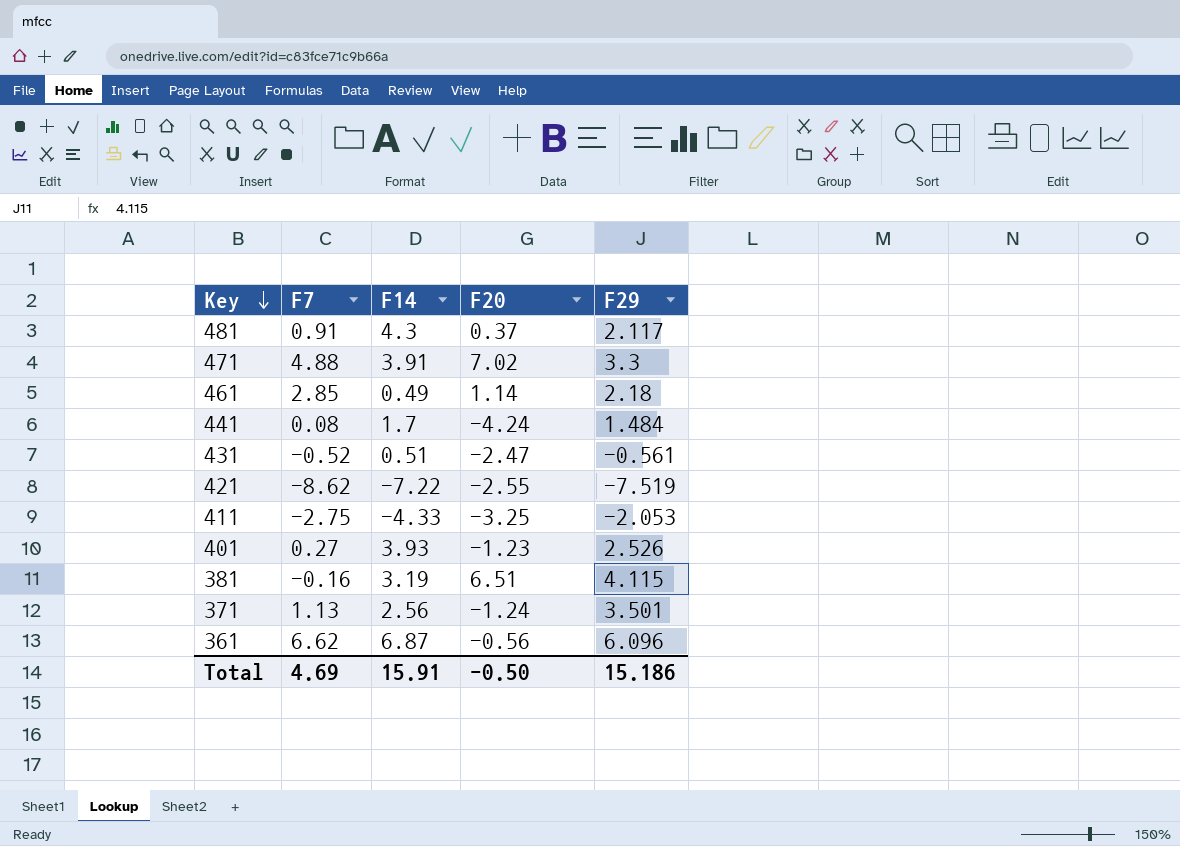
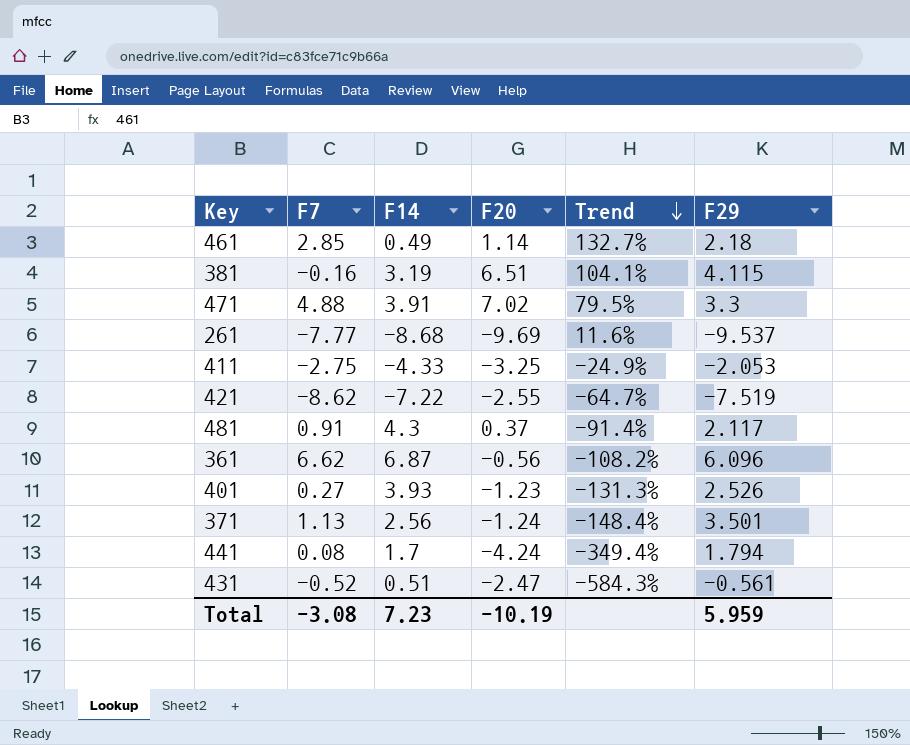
row order: Key descending -> Trend descending
column Trend | formula: none -> ([F20] - [F14]) / [F14]
row 261: none -> -7.77 | -8.68 | -9.69 | 11.6% | -9.537
441 | F29: 1.484 -> 1.794
Total | F7: 4.69 -> -3.08
Total | F14: 15.91 -> 7.23
Total | F20: -0.50 -> -10.19
Total | F29: 15.186 -> 5.959

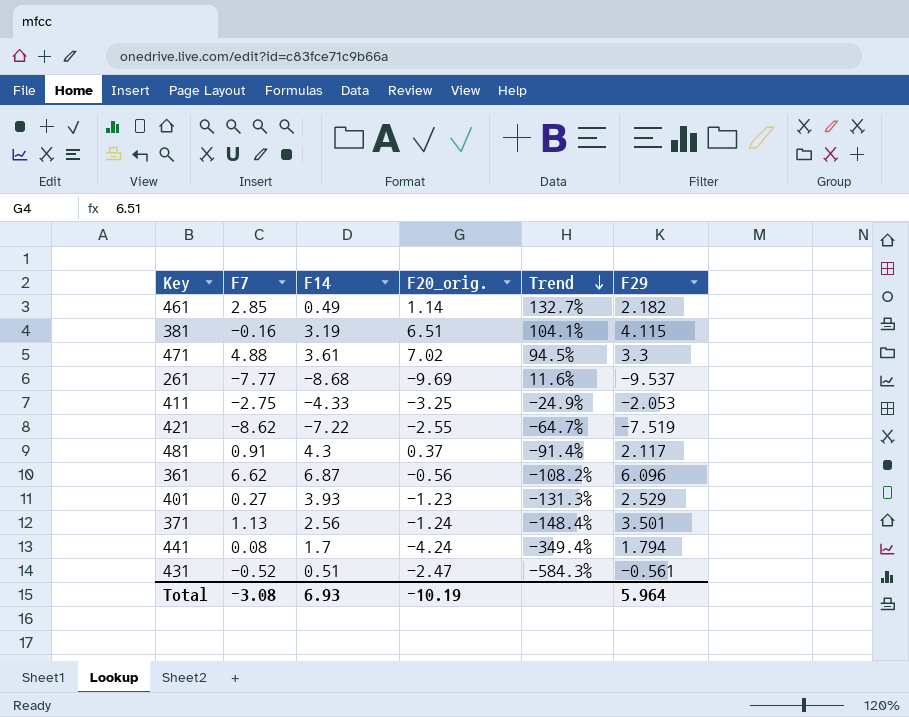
column name: F20 -> F20_orig.
461 | F29: 2.18 -> 2.182
471 | F14: 3.91 -> 3.61
471 | Trend: 79.5% -> 94.5%
401 | F29: 2.526 -> 2.529
Total | F14: 7.23 -> 6.93
Total | F29: 5.959 -> 5.964

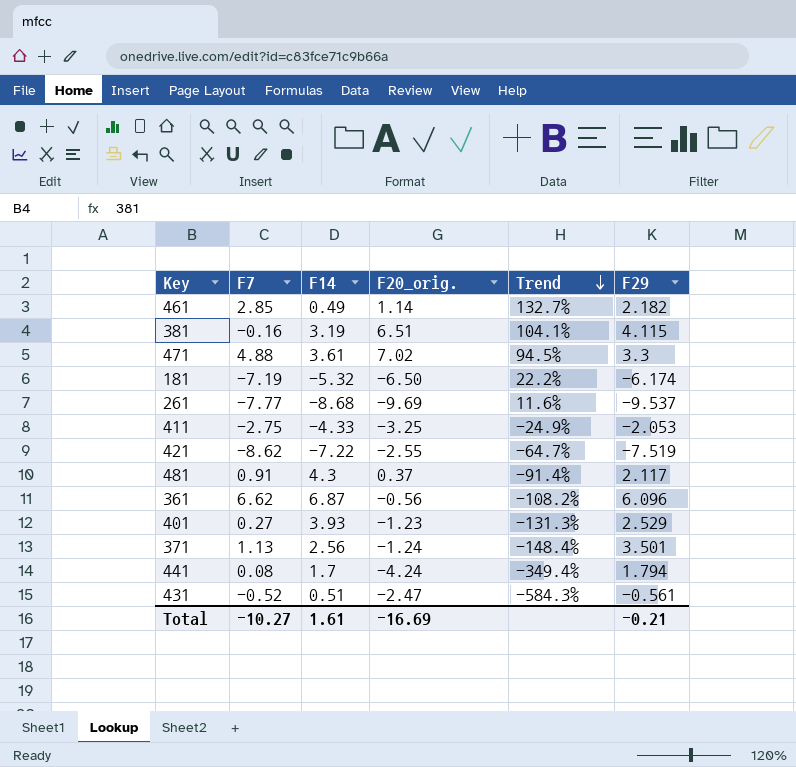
row 181: none -> -7.19 | -5.32 | -6.50 | 22.2% | -6.174
Total | F7: -3.08 -> -10.27
Total | F14: 6.93 -> 1.61
Total | F20_orig.: -10.19 -> -16.69
Total | F29: 5.964 -> -0.21

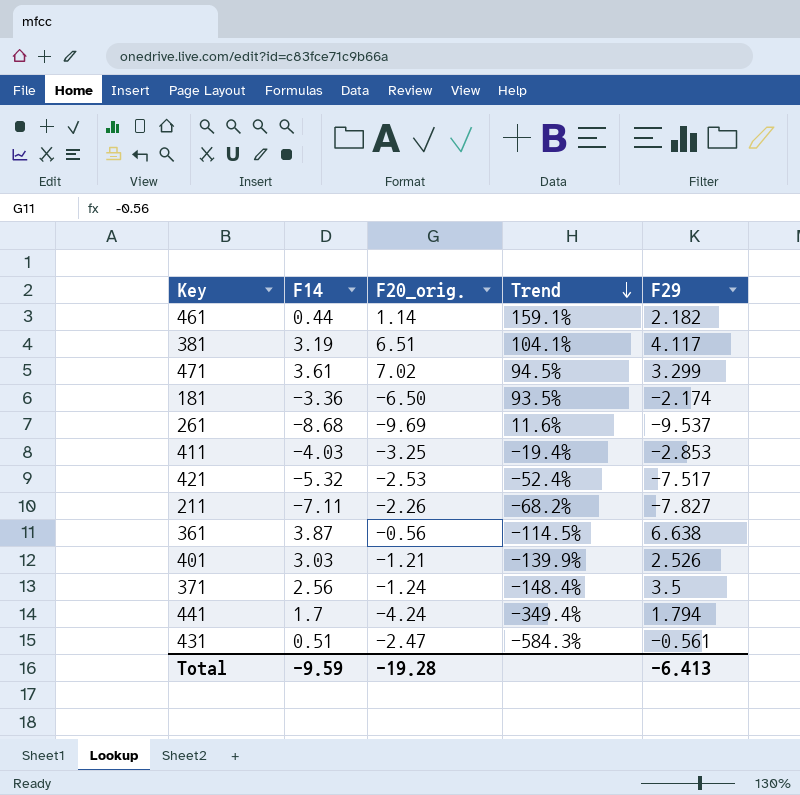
column F7 | position: 2 -> none
row 481: 0.91 | 4.3 | 0.37 | -91.4% | 2.117 -> none
461 | F14: 0.49 -> 0.44
461 | Trend: 132.7% -> 159.1%
381 | F29: 4.115 -> 4.117
471 | F29: 3.3 -> 3.299
181 | F14: -5.32 -> -3.36
181 | Trend: 22.2% -> 93.5%
181 | F29: -6.174 -> -2.174
411 | F14: -4.33 -> -4.03
411 | Trend: -24.9% -> -19.4%
411 | F29: -2.053 -> -2.853
421 | F14: -7.22 -> -5.32
421 | F20_orig.: -2.55 -> -2.53
421 | Trend: -64.7% -> -52.4%
421 | F29: -7.519 -> -7.517
row 211: none -> -7.11 | -2.26 | -68.2% | -7.827
361 | F14: 6.87 -> 3.87
361 | Trend: -108.2% -> -114.5%
361 | F29: 6.096 -> 6.638
401 | F14: 3.93 -> 3.03
401 | F20_orig.: -1.23 -> -1.21
401 | Trend: -131.3% -> -139.9%
401 | F29: 2.529 -> 2.526
371 | F29: 3.501 -> 3.5
Total | F14: 1.61 -> -9.59
Total | F20_orig.: -16.69 -> -19.28
Total | F29: -0.21 -> -6.413

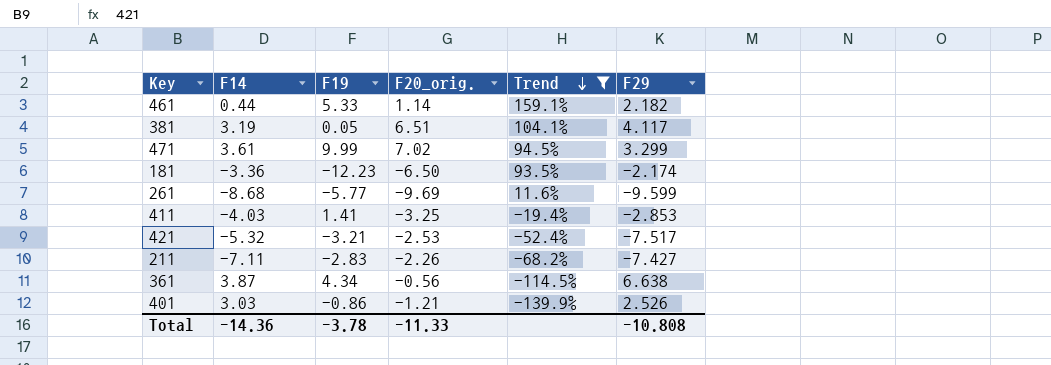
filter: none -> Trend >= -139.9%
column F19 | position: none -> 3
261 | F29: -9.537 -> -9.599
211 | F29: -7.827 -> -7.427
Total | F14: -9.59 -> -14.36
Total | F20_orig.: -19.28 -> -11.33
Total | F29: -6.413 -> -10.808

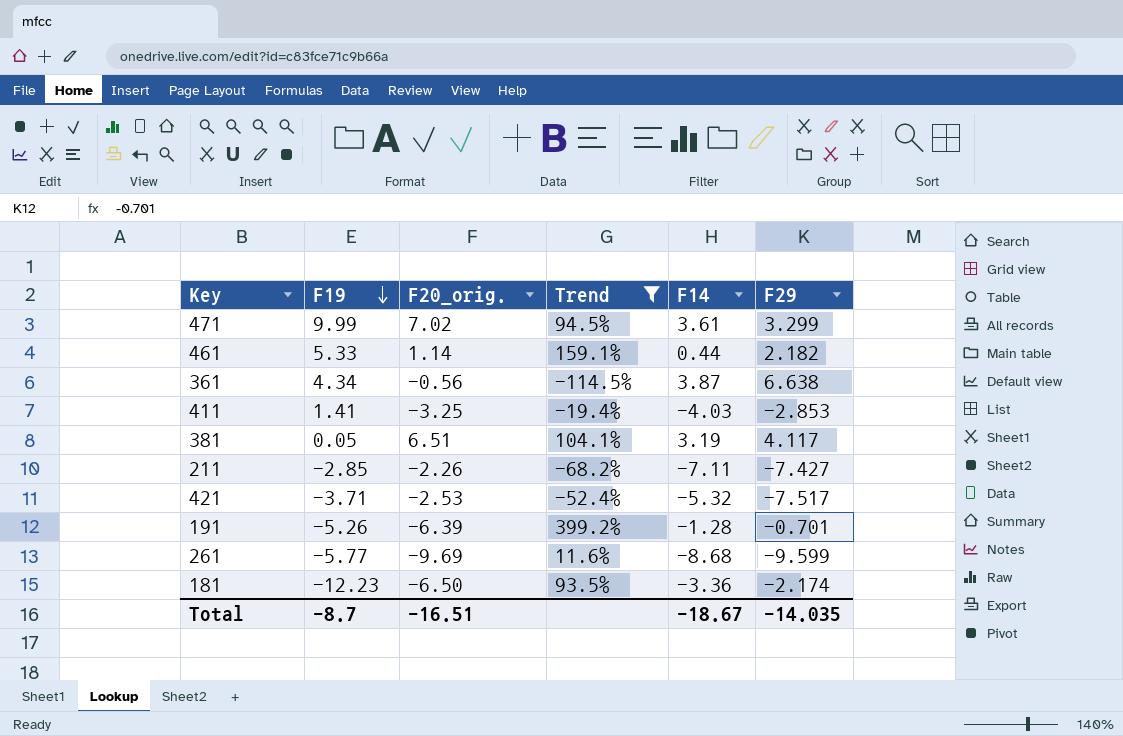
row order: Trend descending -> F19 descending
column F14 | position: 2 -> 5
row 401: 3.03 | -0.86 | -1.21 | -139.9% | 2.526 -> none
211 | F19: -2.83 -> -2.85
421 | F19: -3.21 -> -3.71
row 191: none -> -5.26 | -6.39 | 399.2% | -1.28 | -0.701
Total | F19: -3.78 -> -8.7
Total | F20_orig.: -11.33 -> -16.51
Total | F14: -14.36 -> -18.67
Total | F29: -10.808 -> -14.035

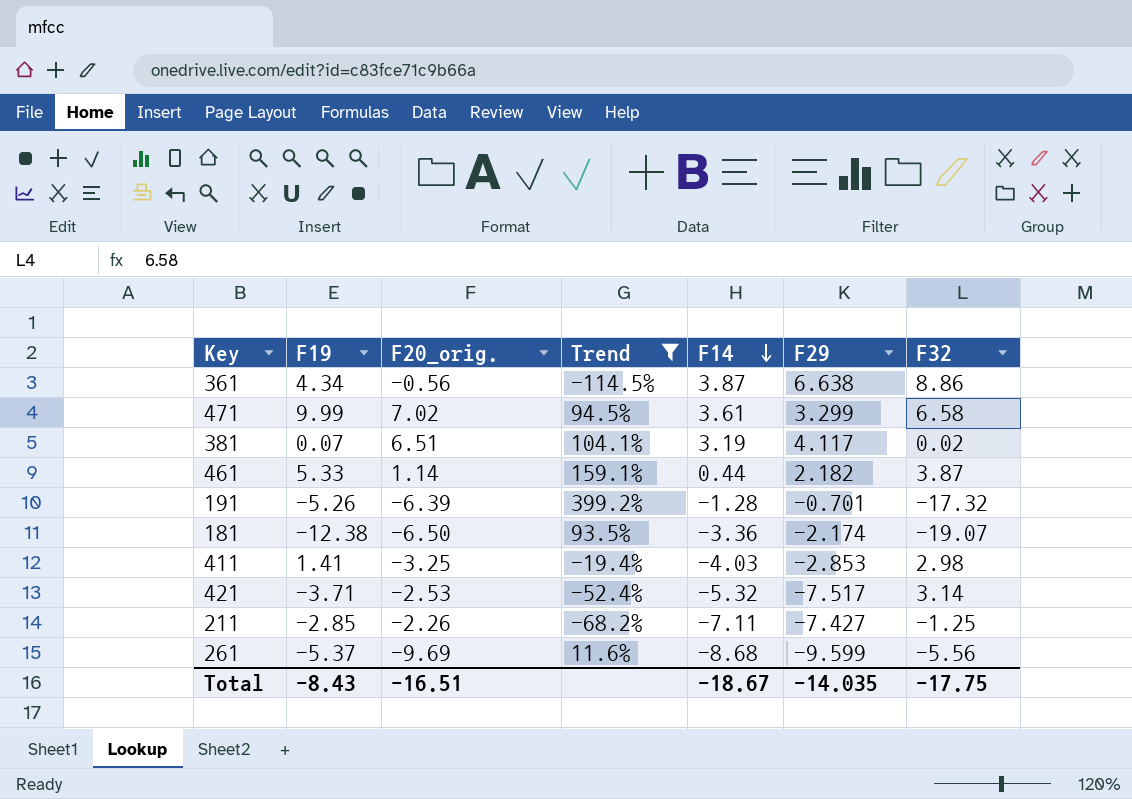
row order: F19 descending -> F14 descending
column F32 | position: none -> 7
381 | F19: 0.05 -> 0.07
181 | F19: -12.23 -> -12.38
261 | F19: -5.77 -> -5.37
Total | F19: -8.7 -> -8.43

